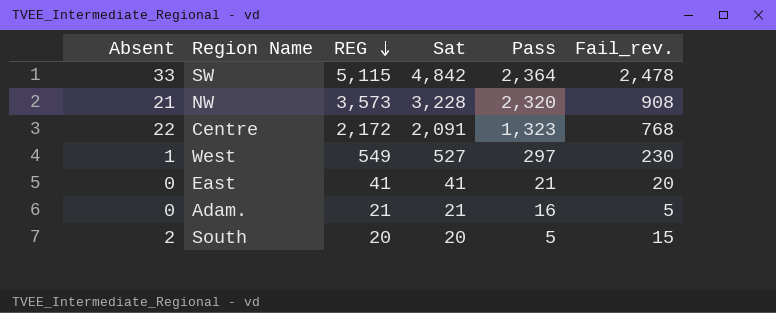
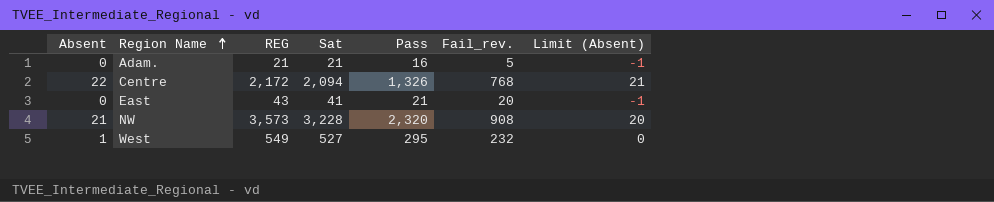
row order: REG descending -> Region Name ascending
column Limit (Absent) | formula: none -> [Absent] - 1
row SW: 33 | 5,115 | 4,842 | 2,364 | 2,478 -> none
row South: 2 | 20 | 20 | 5 | 15 -> none
Centre | Sat: 2,091 -> 2,094
Centre | Pass: 1,323 -> 1,326
East | REG: 41 -> 43
West | Pass: 297 -> 295
West | Fail_rev.: 230 -> 232

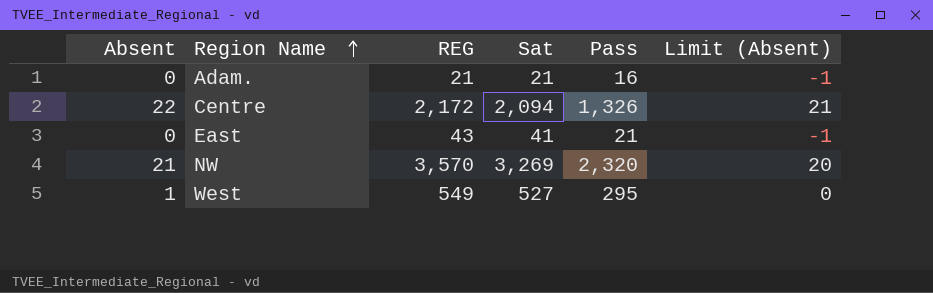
column Fail_rev. | formula: [Sat] - [Pass] -> none
NW | REG: 3,573 -> 3,570
NW | Sat: 3,228 -> 3,269

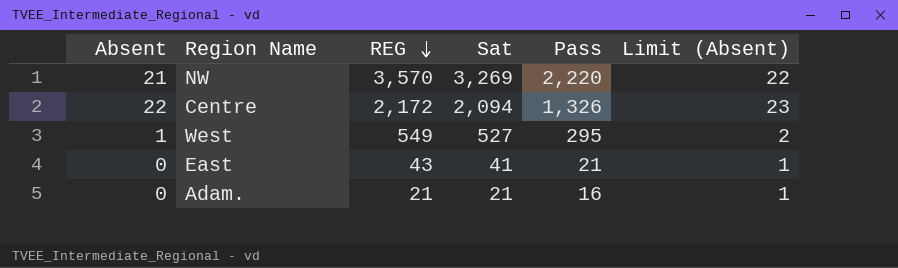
row order: Region Name ascending -> REG descending
column Limit (Absent) | formula: [Absent] - 1 -> [Absent] + 1
NW | Pass: 2,320 -> 2,220

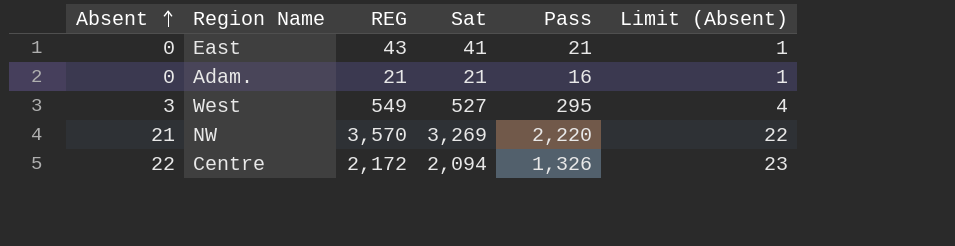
row order: REG descending -> Absent ascending
West | Absent: 1 -> 3
West | Limit (Absent): 2 -> 4

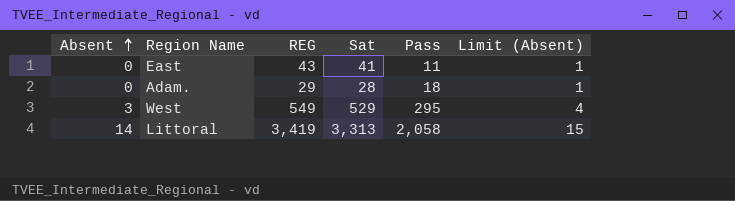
row NW: 21 | 3,570 | 3,269 | 2,220 | 22 -> none
row Centre: 22 | 2,172 | 2,094 | 1,326 | 23 -> none
East | Pass: 21 -> 11
Adam. | REG: 21 -> 29
Adam. | Sat: 21 -> 28
Adam. | Pass: 16 -> 18
West | Sat: 527 -> 529
row Littoral: none -> 14 | 3,419 | 3,313 | 2,058 | 15

